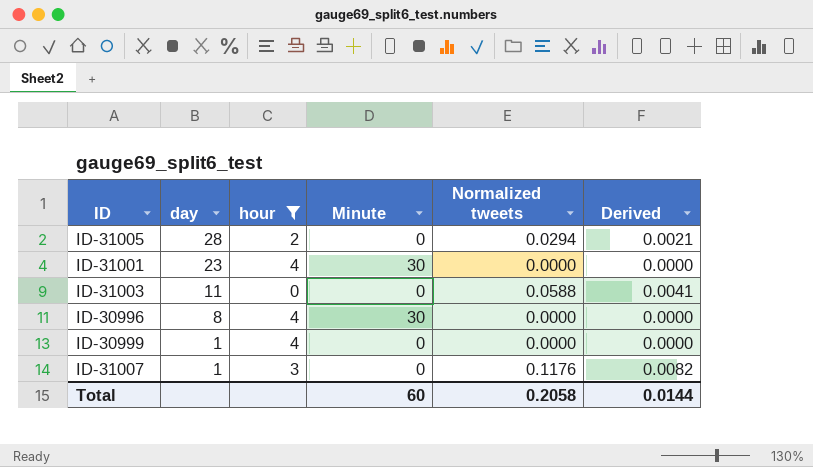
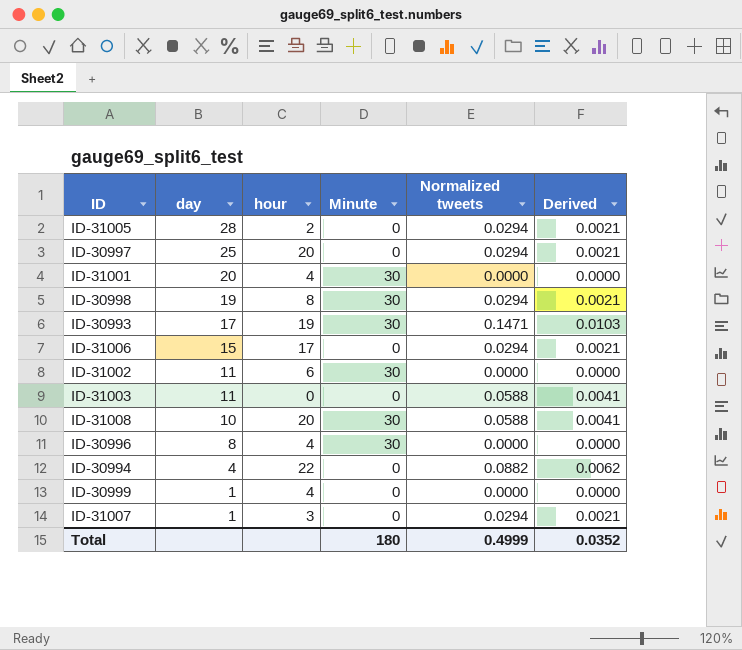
filter: hour <= 4 -> none
ID-31001 | day: 23 -> 20
ID-31007 | Normalized tweets: 0.1176 -> 0.0294
ID-31007 | Derived: 0.0082 -> 0.0021
Total | Minute: 60 -> 180
Total | Normalized tweets: 0.2058 -> 0.4999
Total | Derived: 0.0144 -> 0.0352

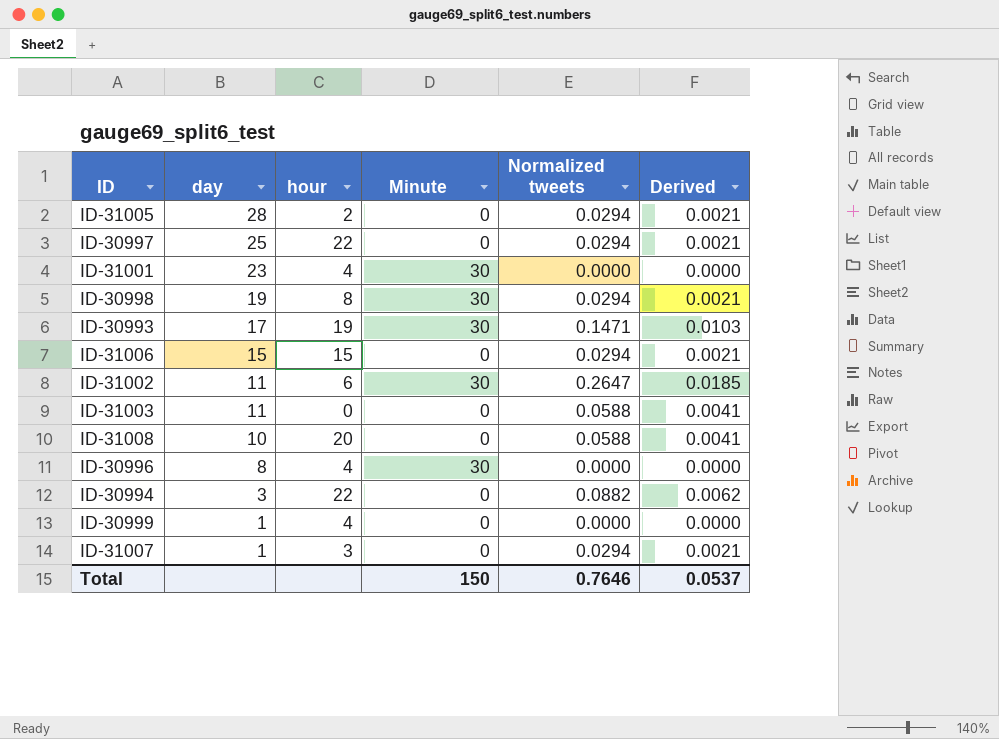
ID-30997 | hour: 20 -> 22
ID-31001 | day: 20 -> 23
ID-31006 | hour: 17 -> 15
ID-31002 | Normalized tweets: 0.0000 -> 0.2647
ID-31002 | Derived: 0.0000 -> 0.0185
ID-31008 | Minute: 30 -> 0
ID-30994 | day: 4 -> 3
Total | Minute: 180 -> 150
Total | Normalized tweets: 0.4999 -> 0.7646
Total | Derived: 0.0352 -> 0.0537

